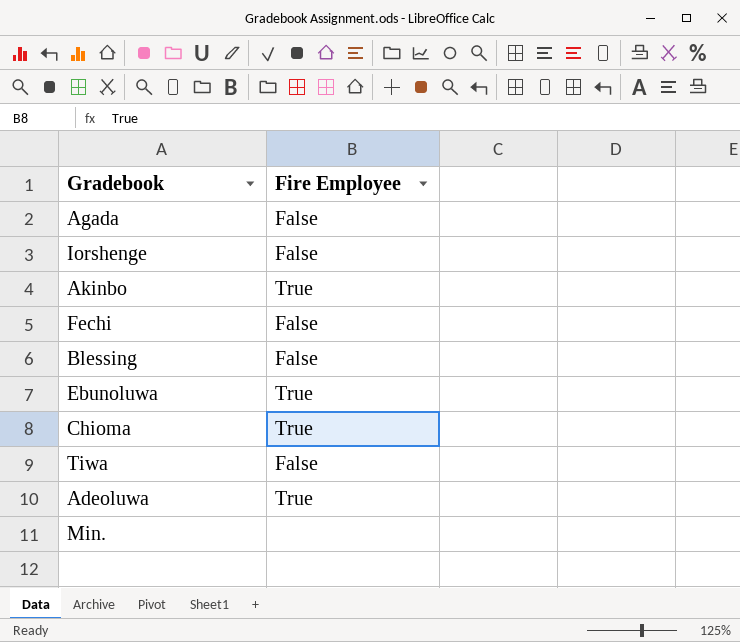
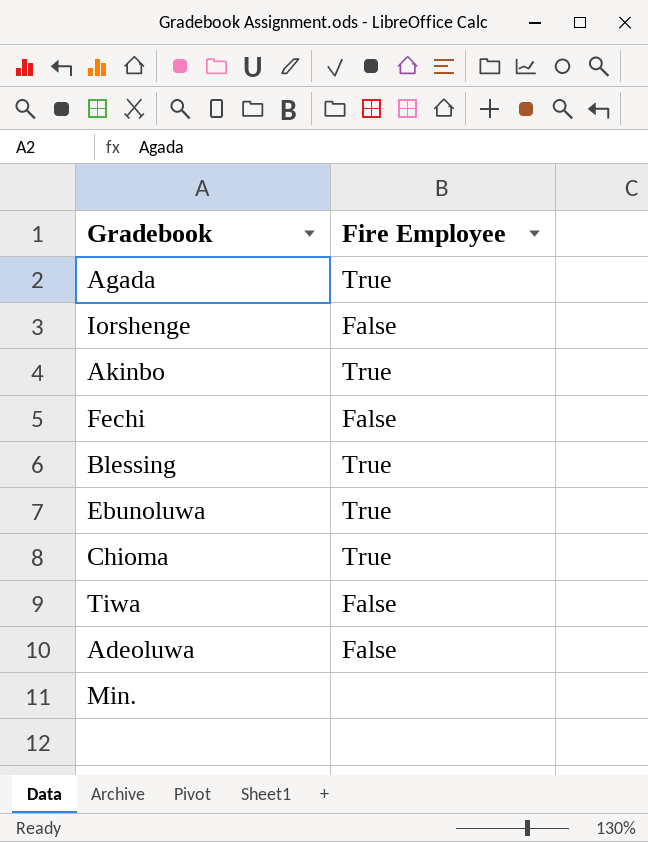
Agada | Fire Employee: False -> True
Blessing | Fire Employee: False -> True
Adeoluwa | Fire Employee: True -> False

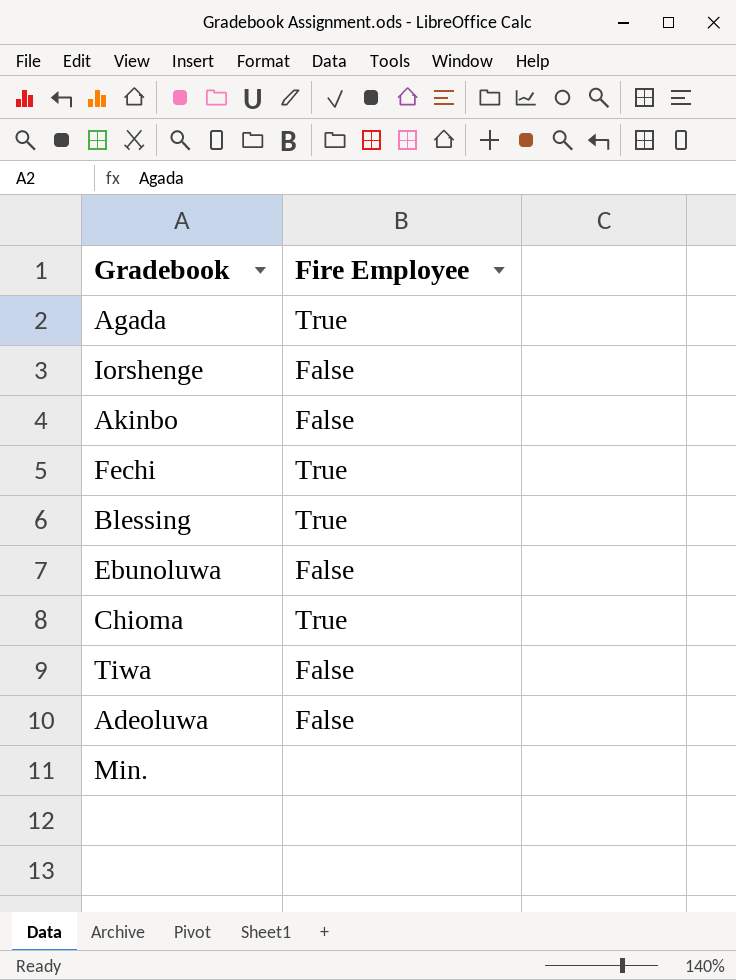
Akinbo | Fire Employee: True -> False
Fechi | Fire Employee: False -> True
Ebunoluwa | Fire Employee: True -> False

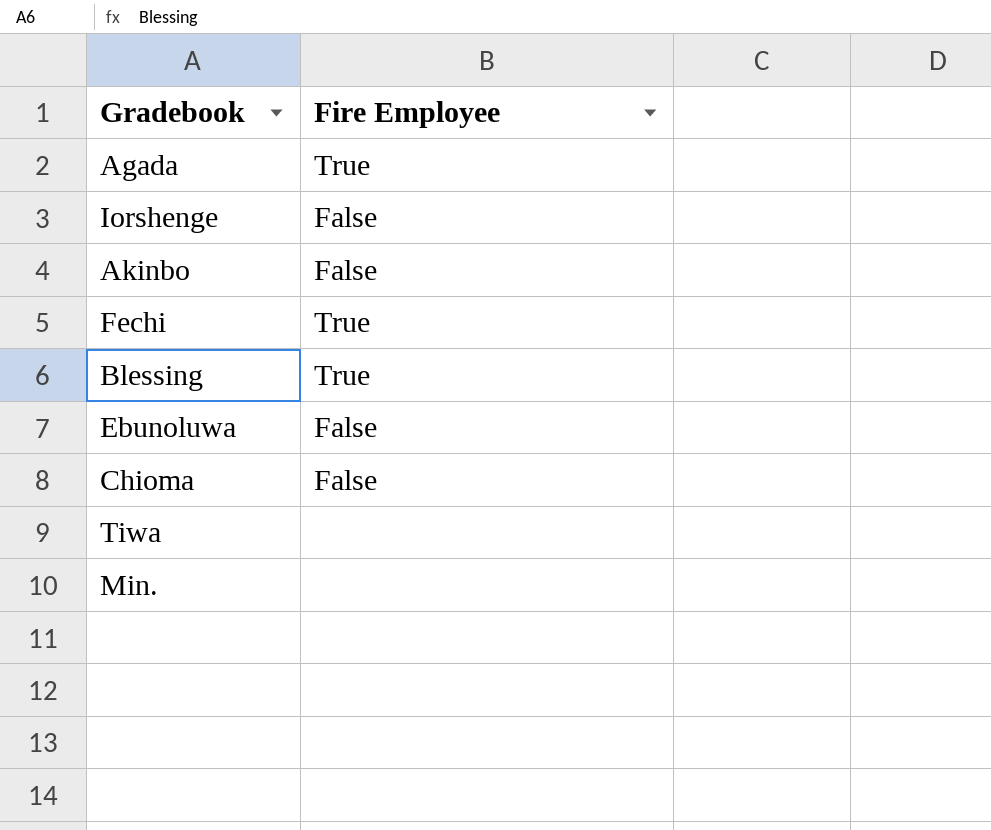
row Adeoluwa: False -> none
Chioma | Fire Employee: True -> False
Tiwa | Fire Employee: False -> none

